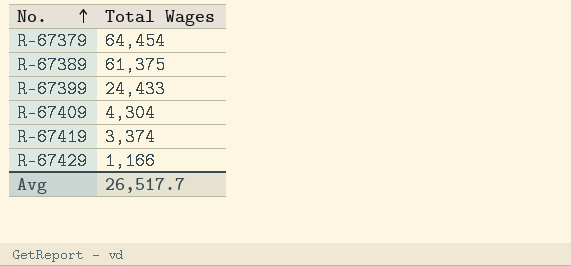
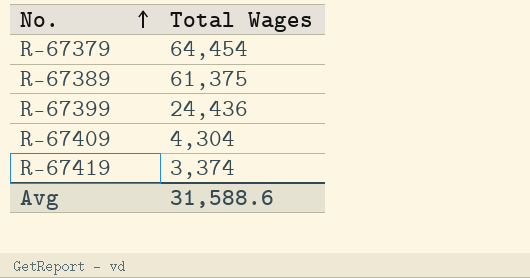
row R-67429: 1,166 -> none
R-67399 | Total Wages: 24,433 -> 24,436
Avg | Total Wages: 26,517.7 -> 31,588.6

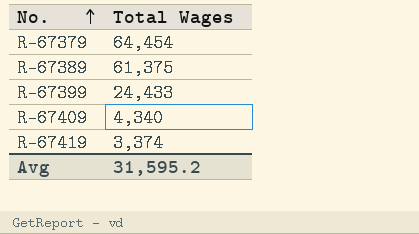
R-67399 | Total Wages: 24,436 -> 24,433
R-67409 | Total Wages: 4,304 -> 4,340
Avg | Total Wages: 31,588.6 -> 31,595.2

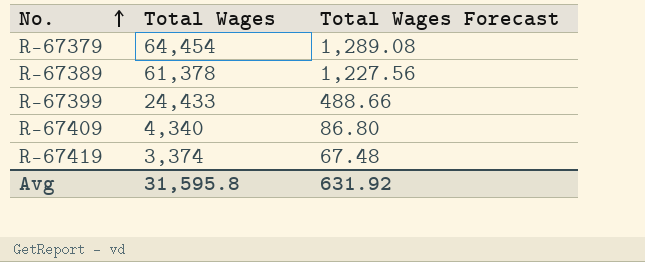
column Total Wages Forecast | formula: none -> [Total Wages] * 0.02
R-67389 | Total Wages: 61,375 -> 61,378
Avg | Total Wages: 31,595.2 -> 31,595.8

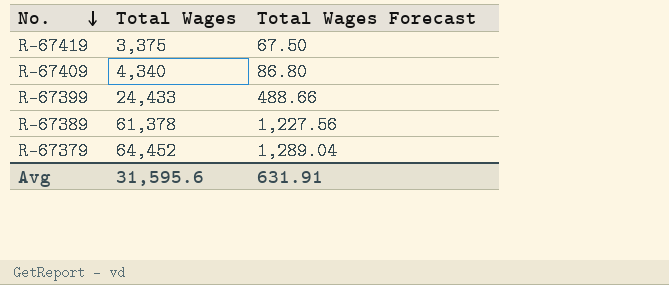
row order: No. ascending -> No. descending
R-67419 | Total Wages: 3,374 -> 3,375
R-67419 | Total Wages Forecast: 67.48 -> 67.50
R-67379 | Total Wages: 64,454 -> 64,452
R-67379 | Total Wages Forecast: 1,289.08 -> 1,289.04
Avg | Total Wages: 31,595.8 -> 31,595.6
Avg | Total Wages Forecast: 631.92 -> 631.91

